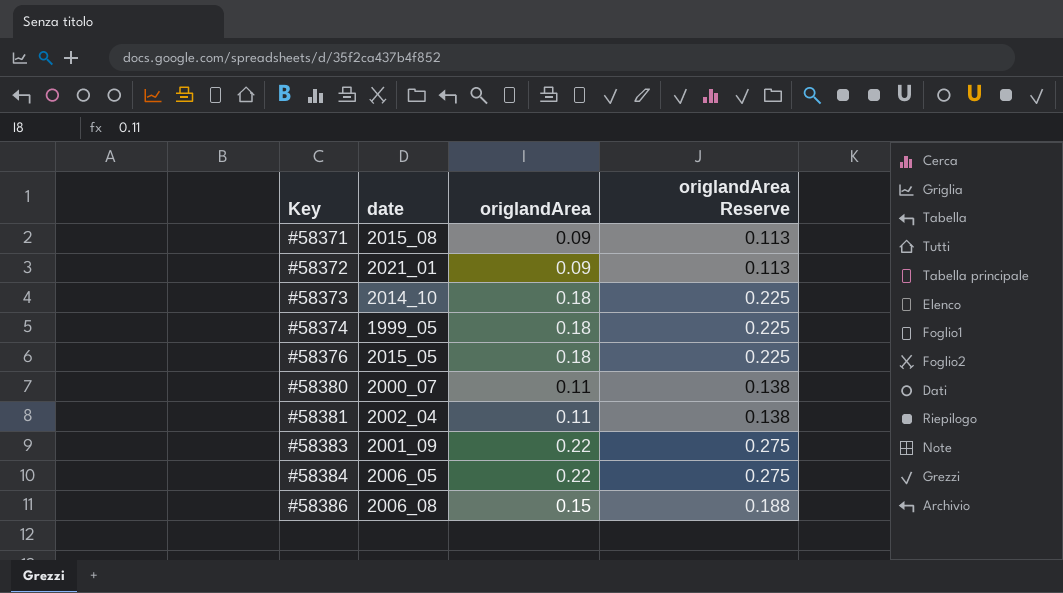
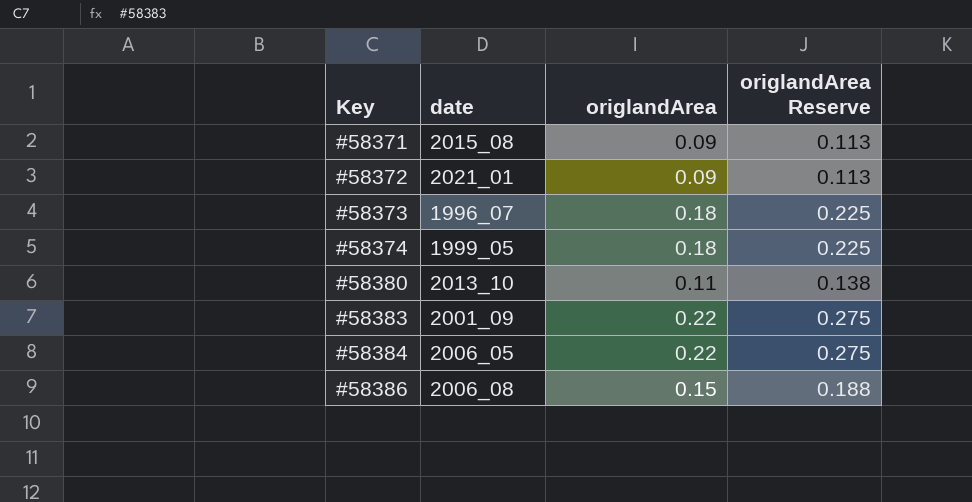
row #58376: 2015_05 | 0.18 | 0.225 -> none
row #58381: 2002_04 | 0.11 | 0.138 -> none
#58373 | date: 2014_10 -> 1996_07
#58380 | date: 2000_07 -> 2013_10

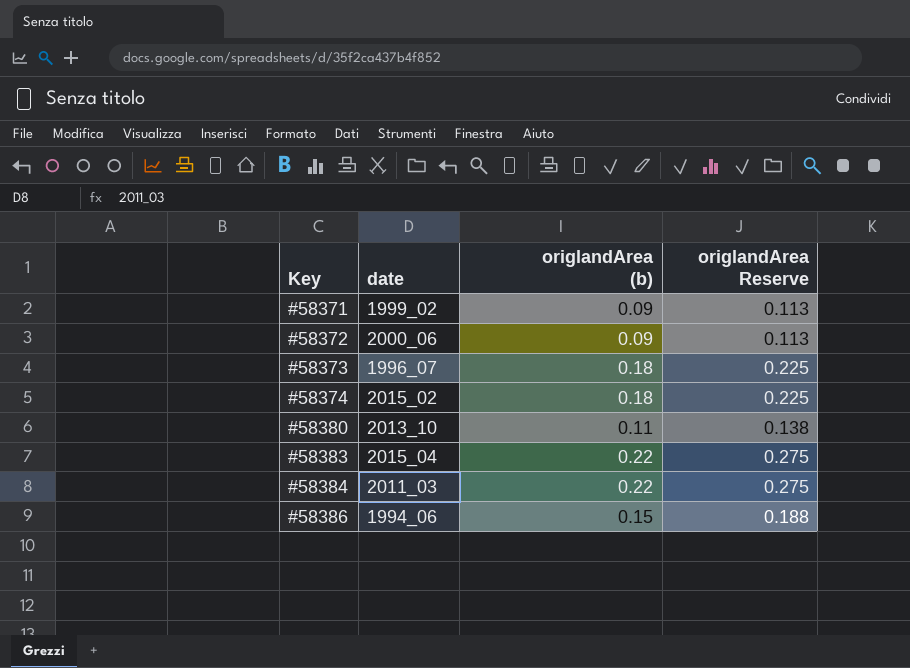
column name: origlandArea -> origlandArea (b)
#58371 | date: 2015_08 -> 1999_02
#58372 | date: 2021_01 -> 2000_06
#58374 | date: 1999_05 -> 2015_02
#58383 | date: 2001_09 -> 2015_04
#58384 | date: 2006_05 -> 2011_03
#58386 | date: 2006_08 -> 1994_06

